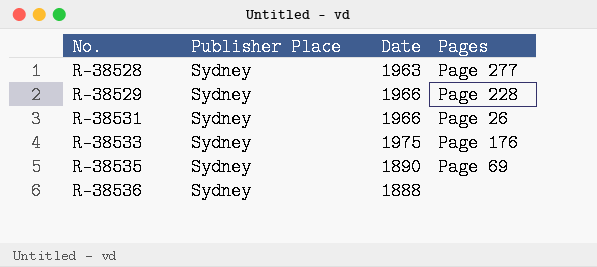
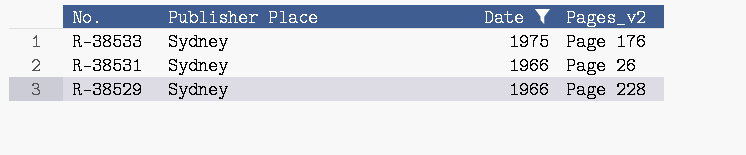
filter: none -> Date >= 1966
row order: No. ascending -> No. descending
column name: Pages -> Pages_v2

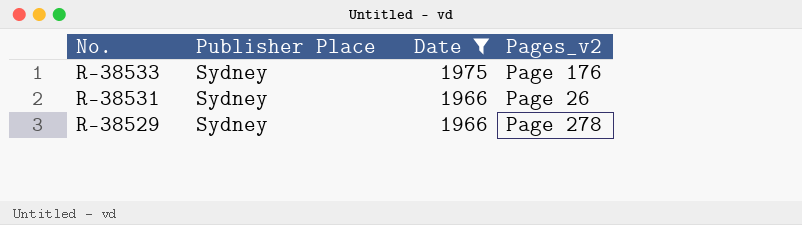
R-38529 | Pages_v2: Page 228 -> Page 278

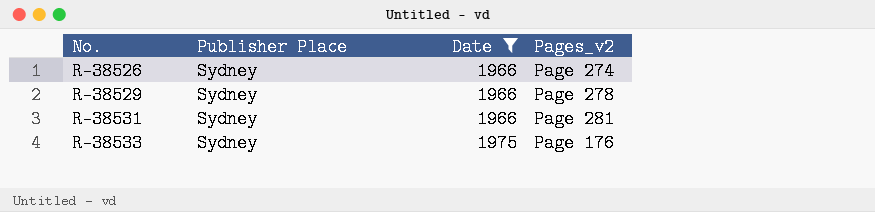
row order: No. descending -> No. ascending
row R-38526: none -> Sydney | 1966 | Page 274
R-38531 | Pages_v2: Page 26 -> Page 281

